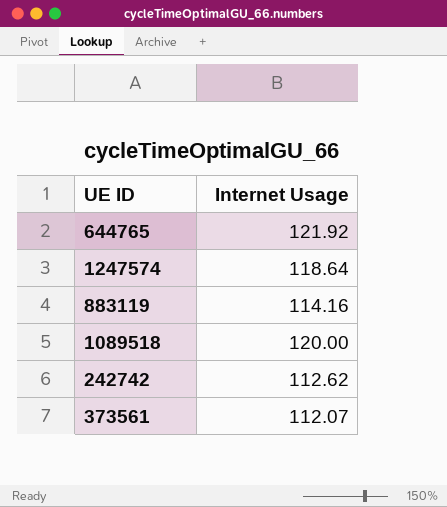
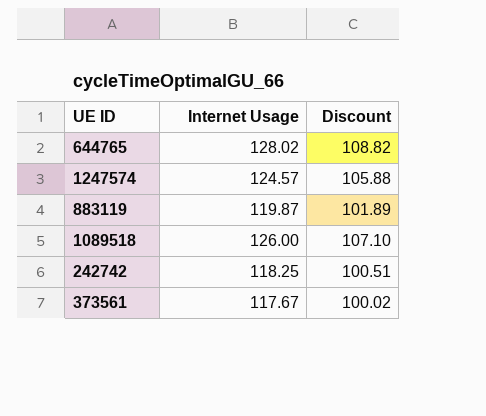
column Discount | formula: none -> [Internet Usage] * 0.85
644765 | Internet Usage: 121.92 -> 128.02
1247574 | Internet Usage: 118.64 -> 124.57
883119 | Internet Usage: 114.16 -> 119.87
1089518 | Internet Usage: 120.00 -> 126.00
242742 | Internet Usage: 112.62 -> 118.25
373561 | Internet Usage: 112.07 -> 117.67

